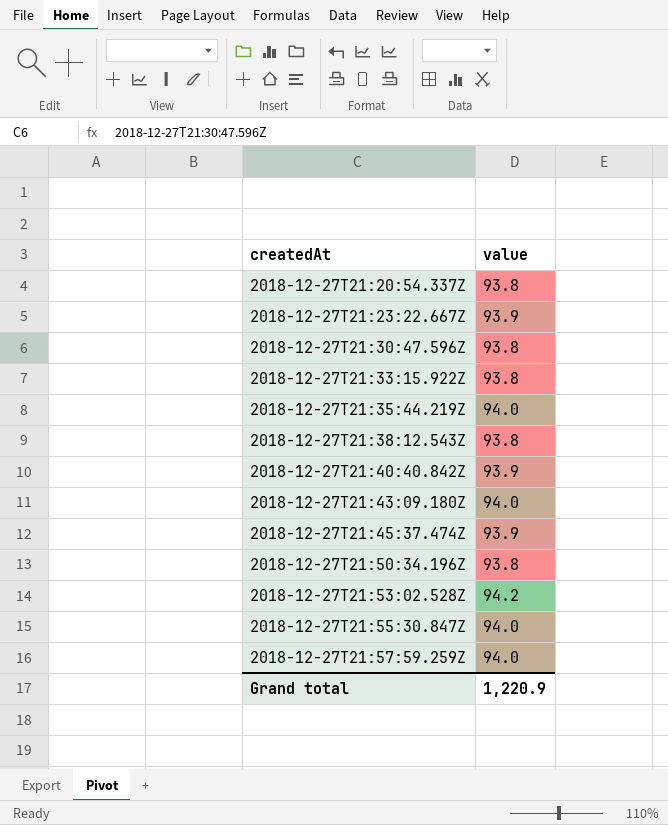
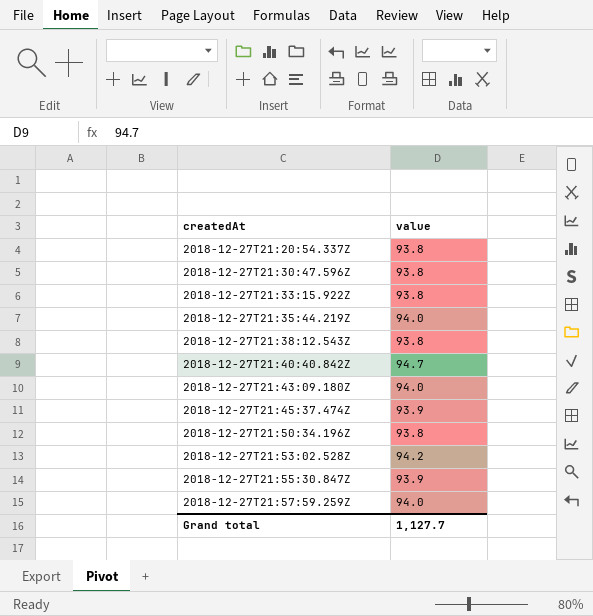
row 2018-12-27T21:23:22.667Z: 93.9 -> none
2018-12-27T21:40:40.842Z | value: 93.9 -> 94.7
2018-12-27T21:55:30.847Z | value: 94.0 -> 93.9
Grand total | value: 1,220.9 -> 1,127.7

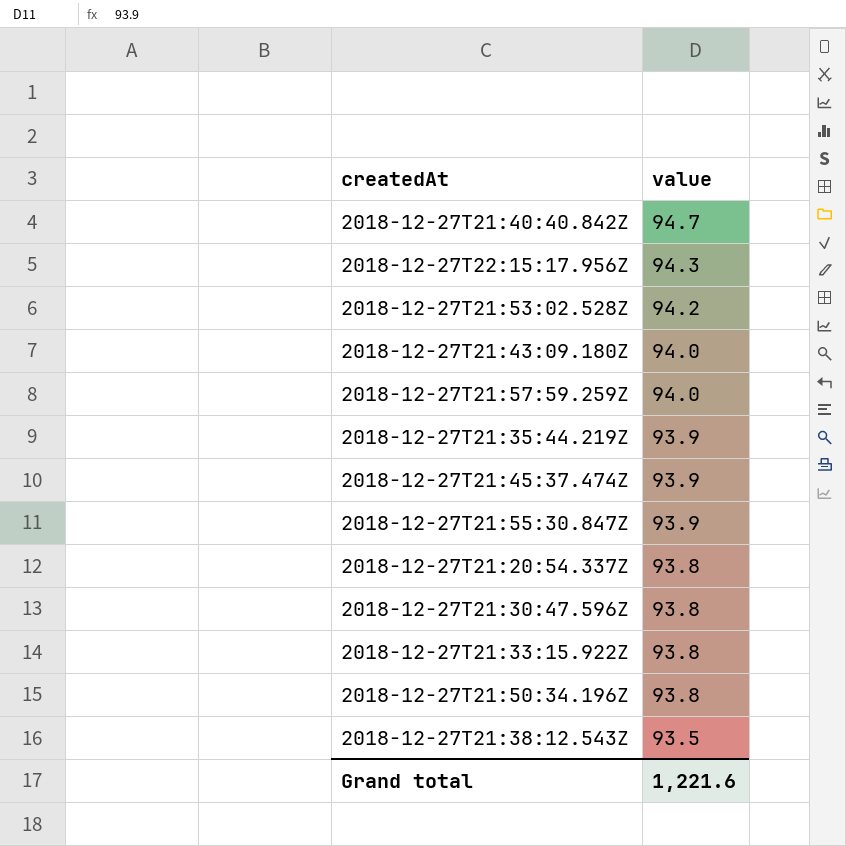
row order: createdAt ascending -> value descending
row 2018-12-27T22:15:17.956Z: none -> 94.3
2018-12-27T21:35:44.219Z | value: 94.0 -> 93.9
2018-12-27T21:38:12.543Z | value: 93.8 -> 93.5
Grand total | value: 1,127.7 -> 1,221.6

